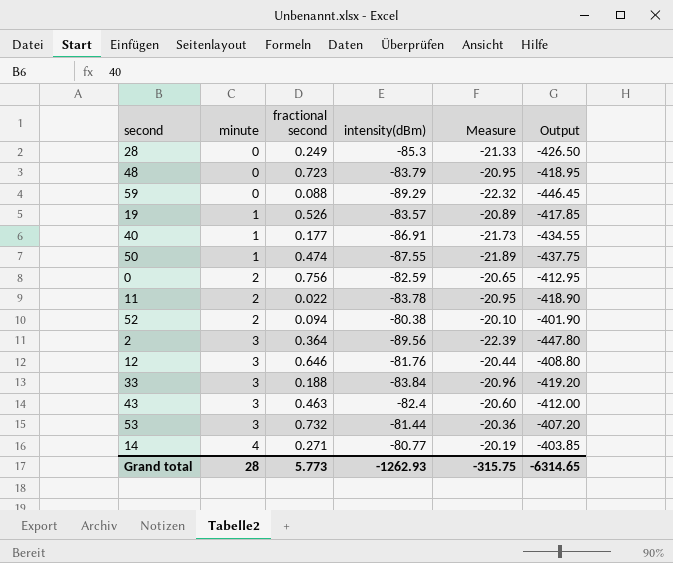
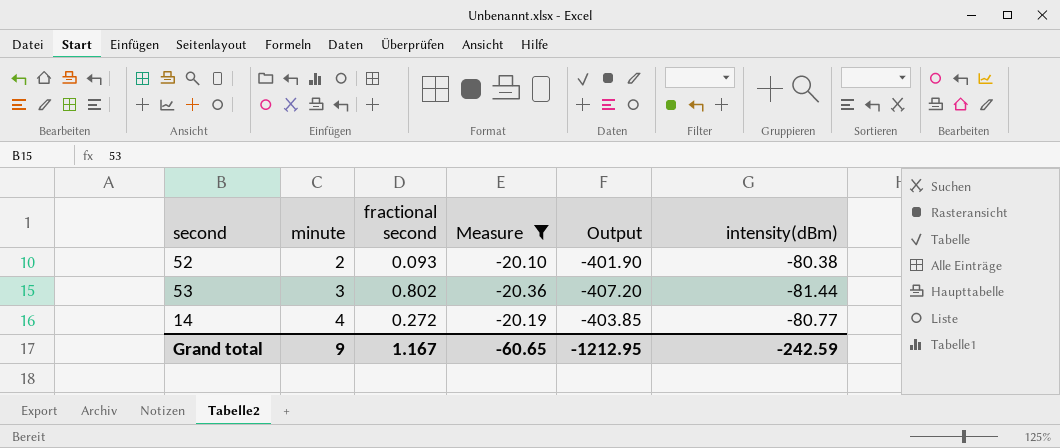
filter: none -> Measure >= -20.36
column intensity(dBm) | position: 4 -> 6
52 | fractional second: 0.094 -> 0.093
53 | fractional second: 0.732 -> 0.802
14 | fractional second: 0.271 -> 0.272
Grand total | minute: 28 -> 9
Grand total | fractional second: 5.773 -> 1.167
Grand total | Measure: -315.75 -> -60.65
Grand total | Output: -6314.65 -> -1212.95
Grand total | intensity(dBm): -1262.93 -> -242.59

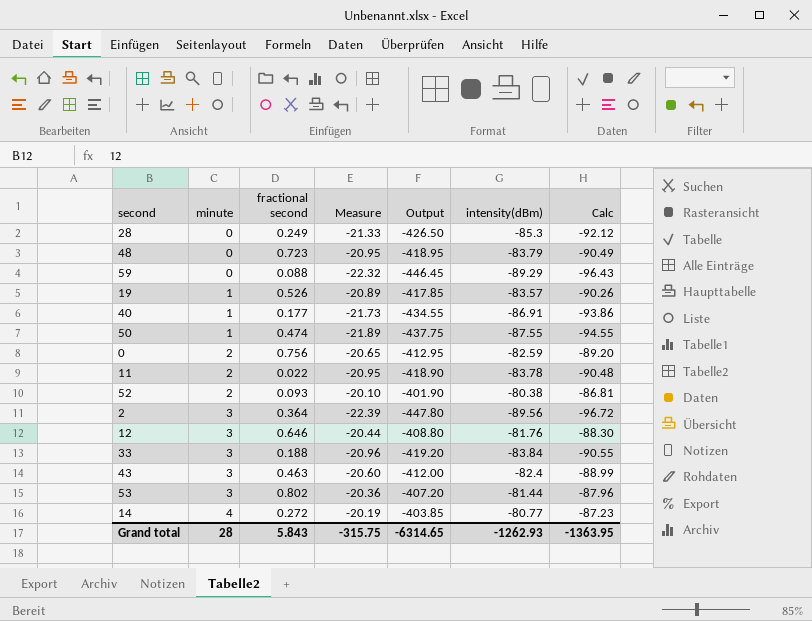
filter: Measure >= -20.36 -> none
column Calc | formula: none -> [intensity(dBm)] * 1.08
Grand total | minute: 9 -> 28
Grand total | fractional second: 1.167 -> 5.843
Grand total | Measure: -60.65 -> -315.75
Grand total | Output: -1212.95 -> -6314.65
Grand total | intensity(dBm): -242.59 -> -1262.93

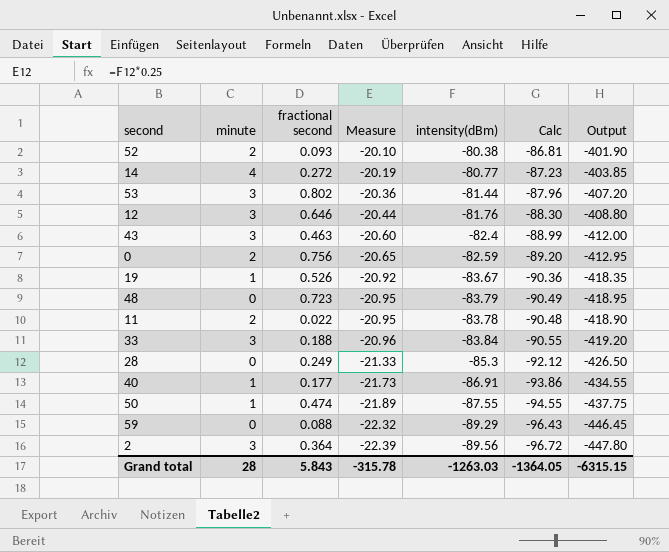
row order: minute ascending -> Measure descending
column Output | position: 5 -> 7
19 | Measure: -20.89 -> -20.92
19 | intensity(dBm): -83.57 -> -83.67
19 | Calc: -90.26 -> -90.36
19 | Output: -417.85 -> -418.35
Grand total | Measure: -315.75 -> -315.78
Grand total | intensity(dBm): -1262.93 -> -1263.03
Grand total | Calc: -1363.95 -> -1364.05
Grand total | Output: -6314.65 -> -6315.15

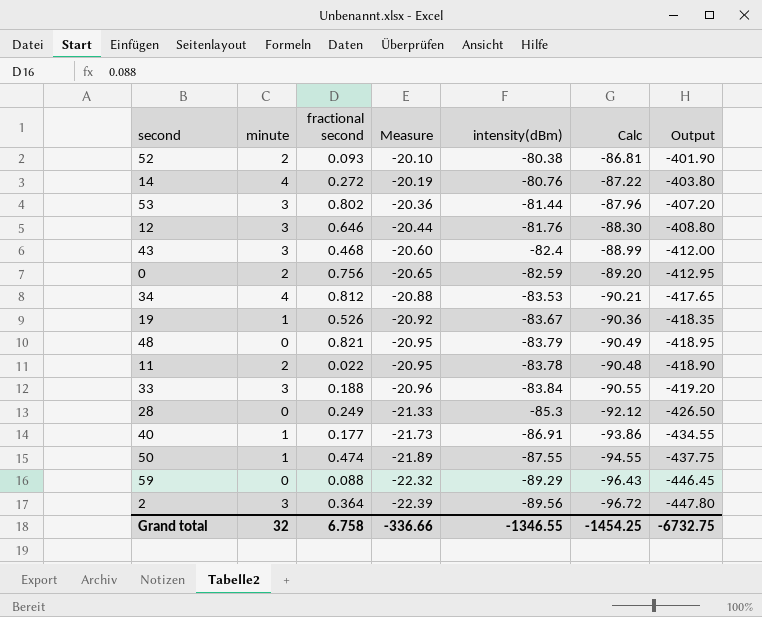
14 | intensity(dBm): -80.77 -> -80.76
14 | Calc: -87.23 -> -87.22
14 | Output: -403.85 -> -403.80
43 | fractional second: 0.463 -> 0.468
row 34: none -> 4 | 0.812 | -20.88 | -83.53 | -90.21 | -417.65
48 | fractional second: 0.723 -> 0.821
Grand total | minute: 28 -> 32
Grand total | fractional second: 5.843 -> 6.758
Grand total | Measure: -315.78 -> -336.66
Grand total | intensity(dBm): -1263.03 -> -1346.55
Grand total | Calc: -1364.05 -> -1454.25
Grand total | Output: -6315.15 -> -6732.75

